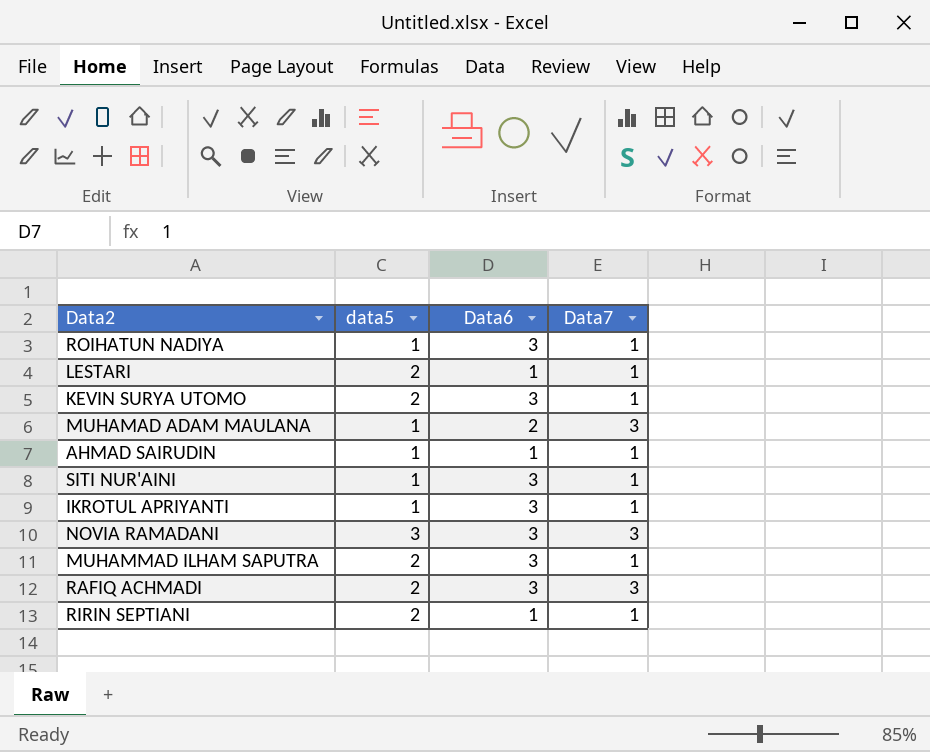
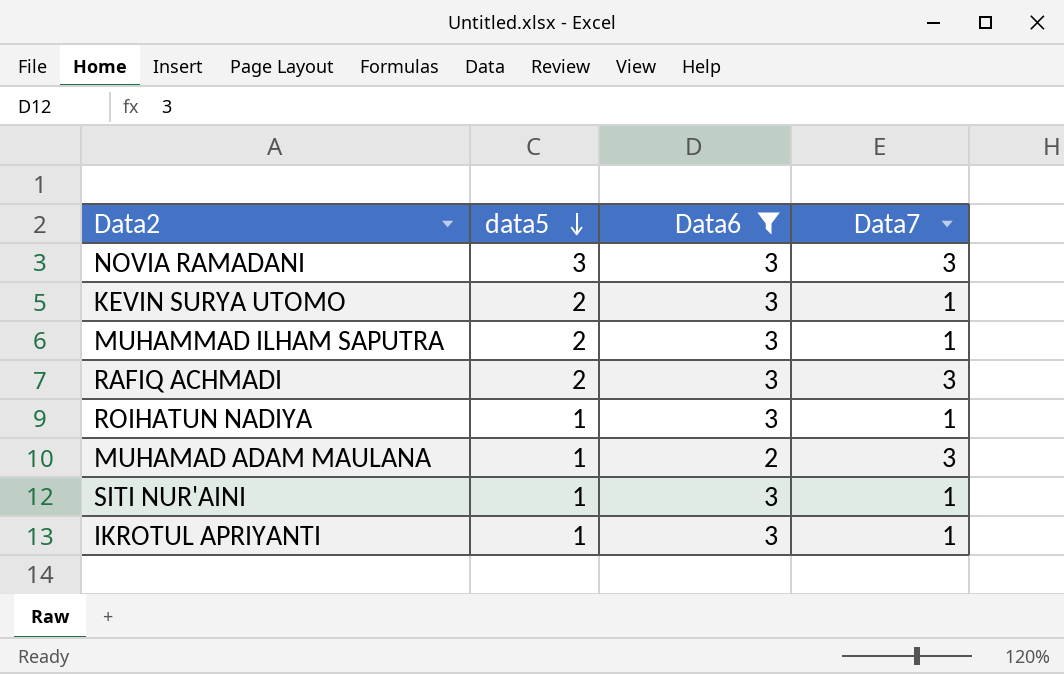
filter: none -> Data6 != 1
row order: none -> data5 descending

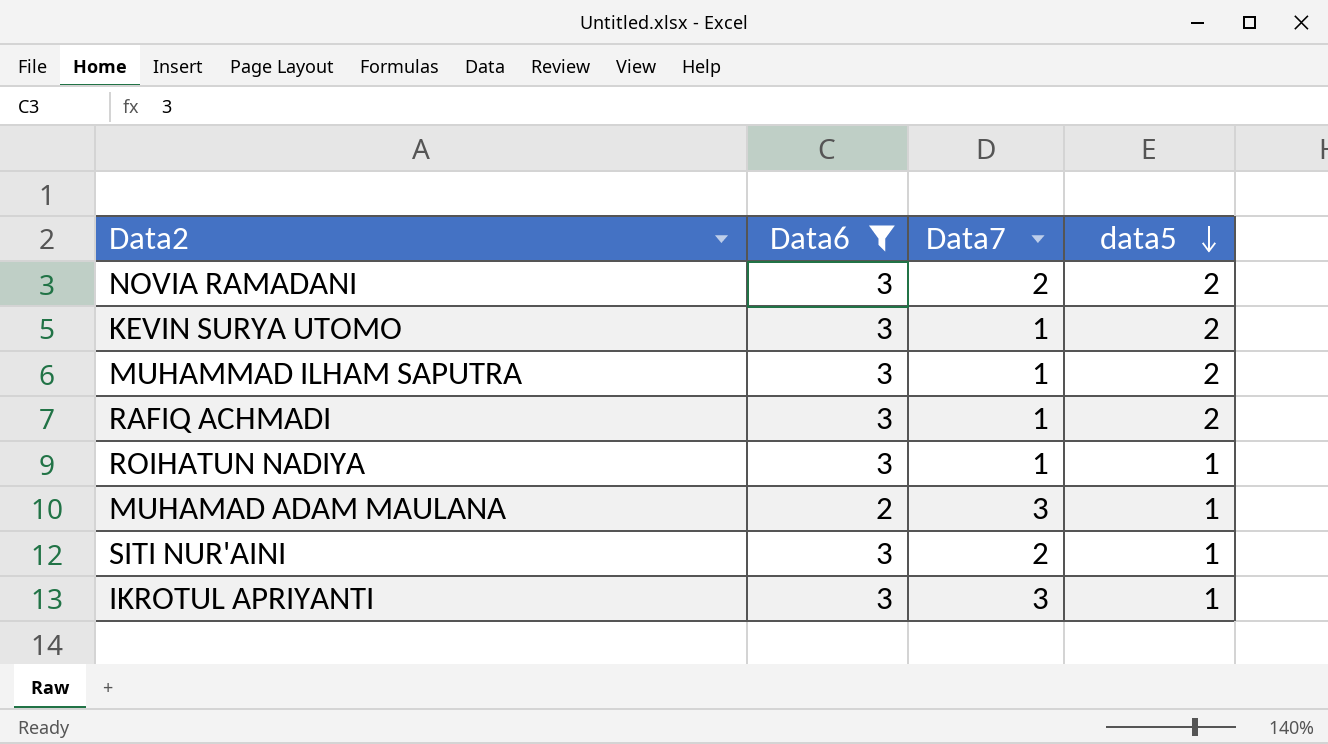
column data5 | position: 2 -> 4
NOVIA RAMADANI | Data7: 3 -> 2
NOVIA RAMADANI | data5: 3 -> 2
RAFIQ ACHMADI | Data7: 3 -> 1
SITI NUR'AINI | Data7: 1 -> 2
IKROTUL APRIYANTI | Data7: 1 -> 3

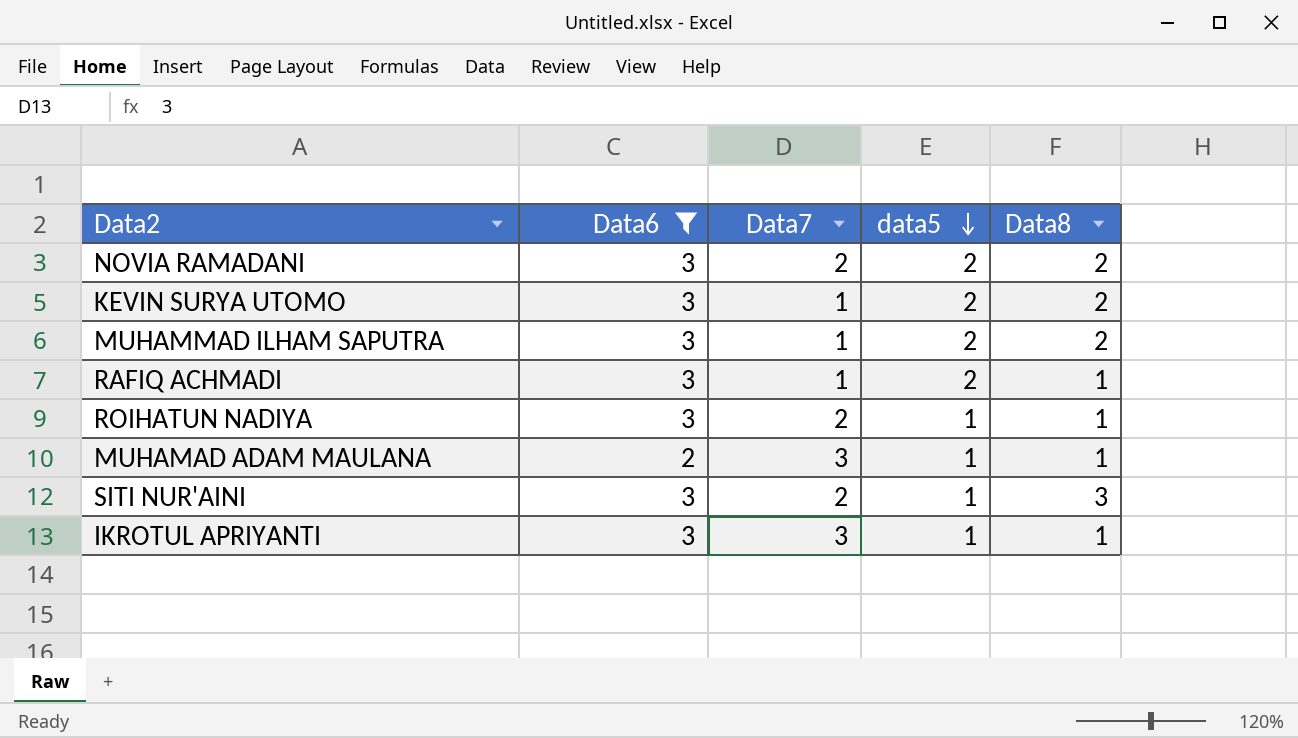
column Data8 | position: none -> 5
ROIHATUN NADIYA | Data7: 1 -> 2

